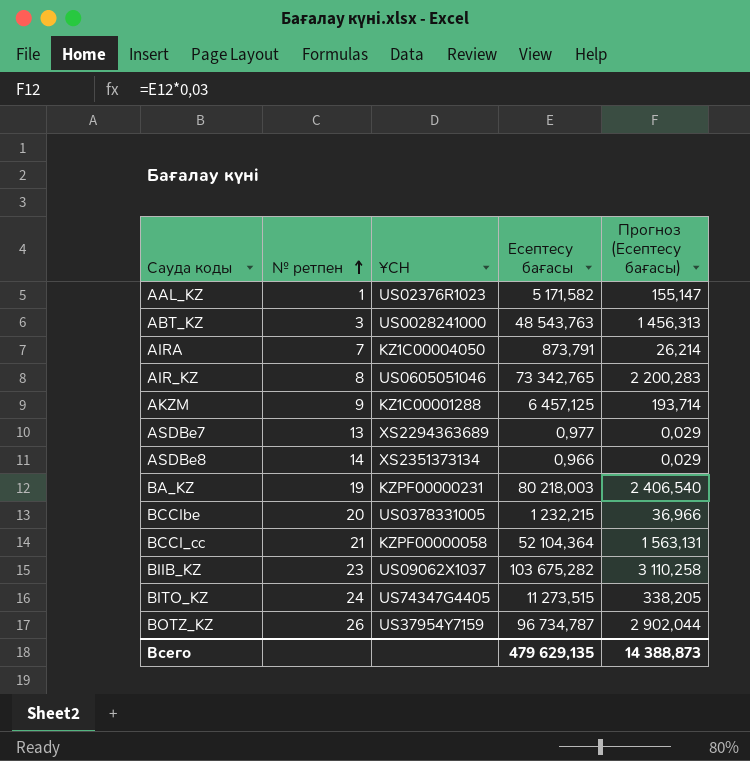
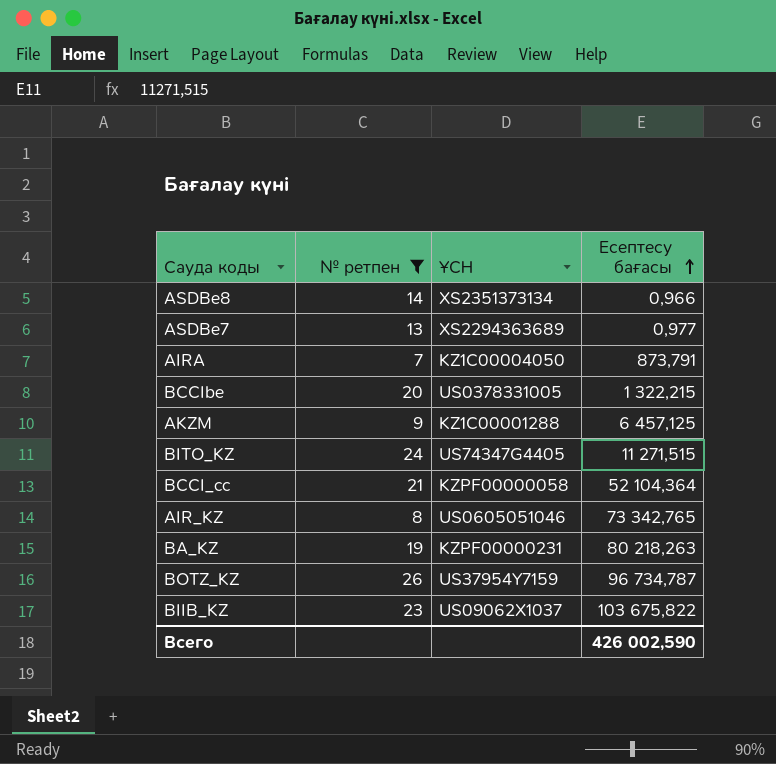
filter: none -> № ретпен >= 7
row order: № ретпен ascending -> Есептесу бағасы ascending
column Прогноз (Есептесу бағасы) | formula: [Есептесу бағасы] * 0,03 -> none
BCCIbe | Есептесу бағасы: 1 232,215 -> 1 322,215
BITO_KZ | Есептесу бағасы: 11 273,515 -> 11 271,515
BA_KZ | Есептесу бағасы: 80 218,003 -> 80 218,263
BIIB_KZ | Есептесу бағасы: 103 675,282 -> 103 675,822
Всего | Есептесу бағасы: 479 629,135 -> 426 002,590

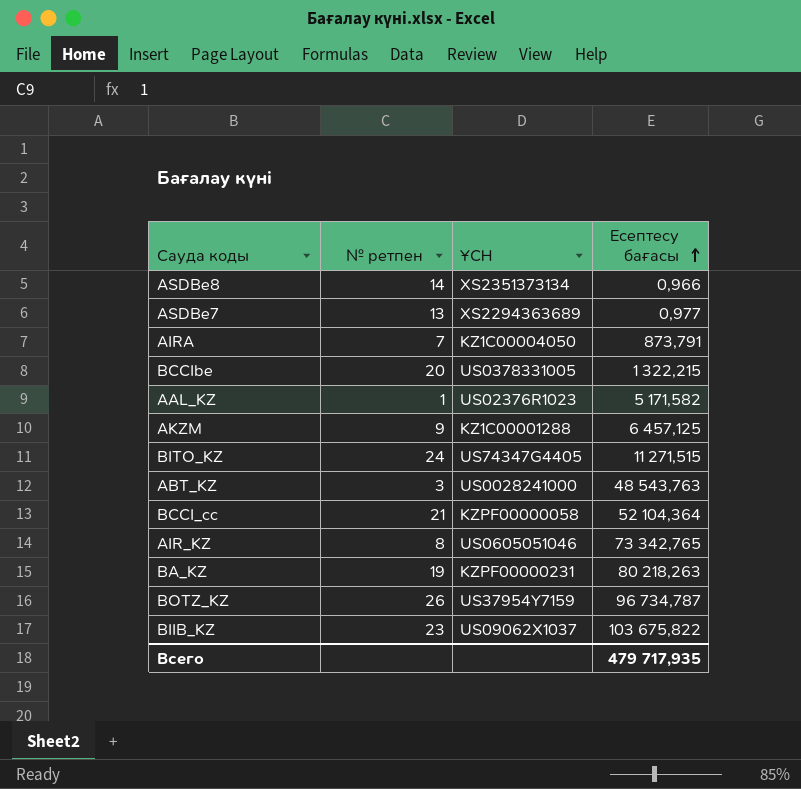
filter: № ретпен >= 7 -> none
Всего | Есептесу бағасы: 426 002,590 -> 479 717,935

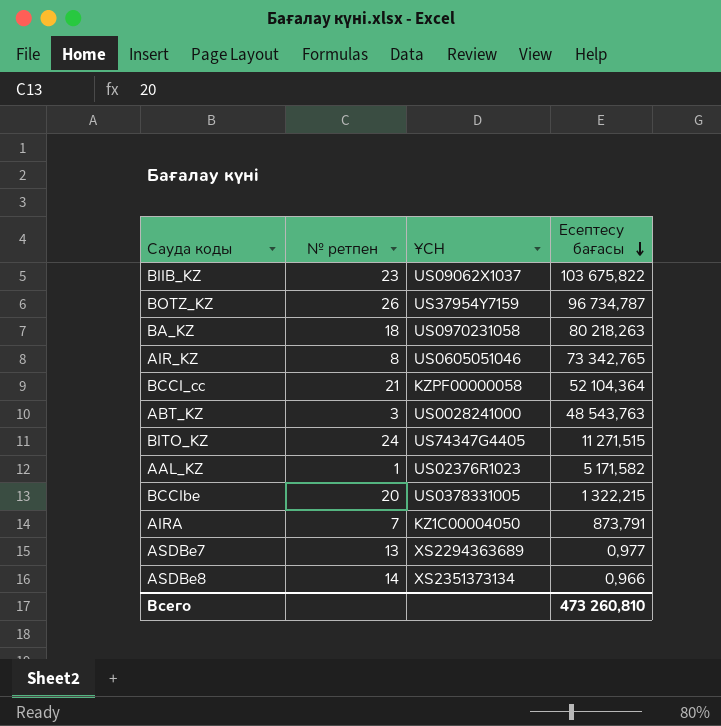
row order: Есептесу бағасы ascending -> Есептесу бағасы descending
row AKZM: 9 | KZ1C00001288 | 6 457,125 -> none
BA_KZ | № ретпен: 19 -> 18
BA_KZ | ҰСН: KZPF00000231 -> US0970231058
Всего | Есептесу бағасы: 479 717,935 -> 473 260,810

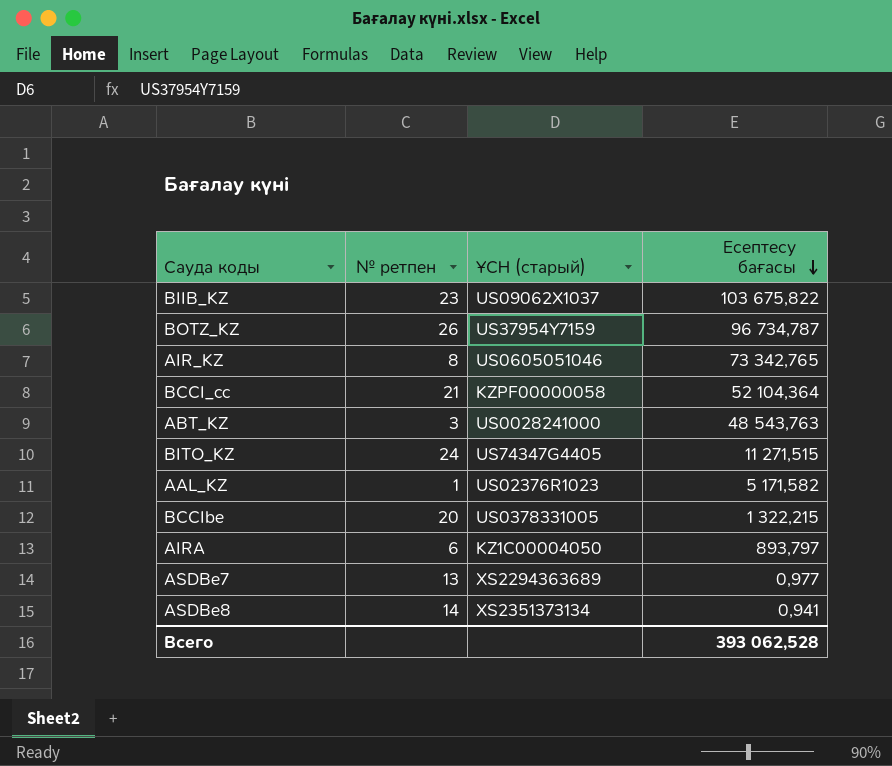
column name: ҰСН -> ҰСН (старый)
row BA_KZ: 18 | US0970231058 | 80 218,263 -> none
AIRA | № ретпен: 7 -> 6
AIRA | Есептесу бағасы: 873,791 -> 893,797
ASDBe8 | Есептесу бағасы: 0,966 -> 0,941
Всего | Есептесу бағасы: 473 260,810 -> 393 062,528

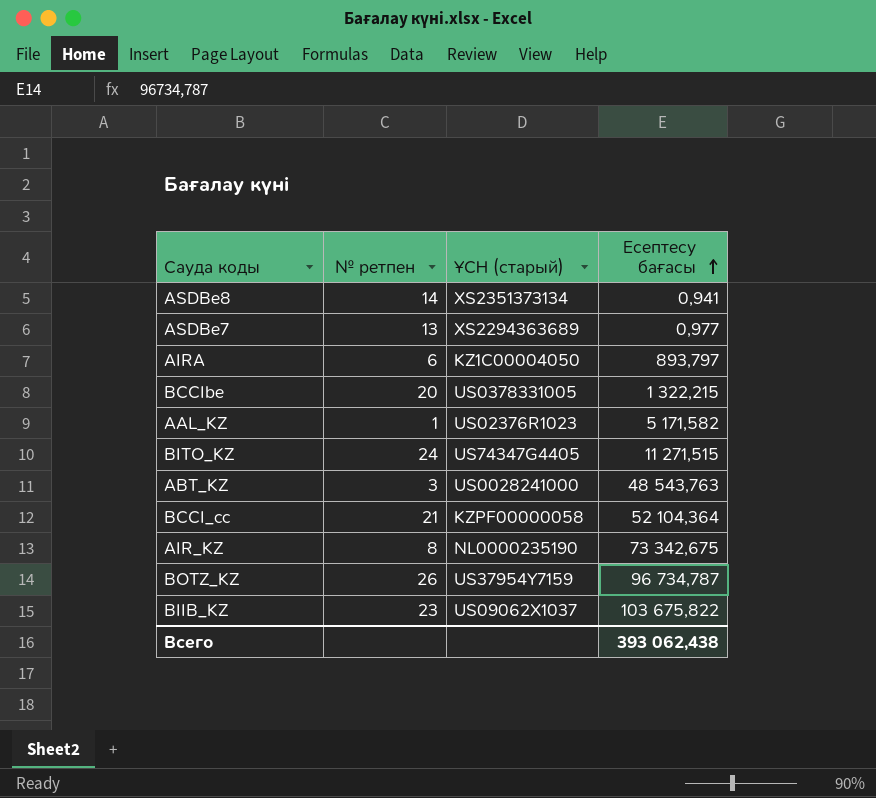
row order: Есептесу бағасы descending -> Есептесу бағасы ascending
AIR_KZ | ҰСН (старый): US0605051046 -> NL0000235190
AIR_KZ | Есептесу бағасы: 73 342,765 -> 73 342,675
Всего | Есептесу бағасы: 393 062,528 -> 393 062,438

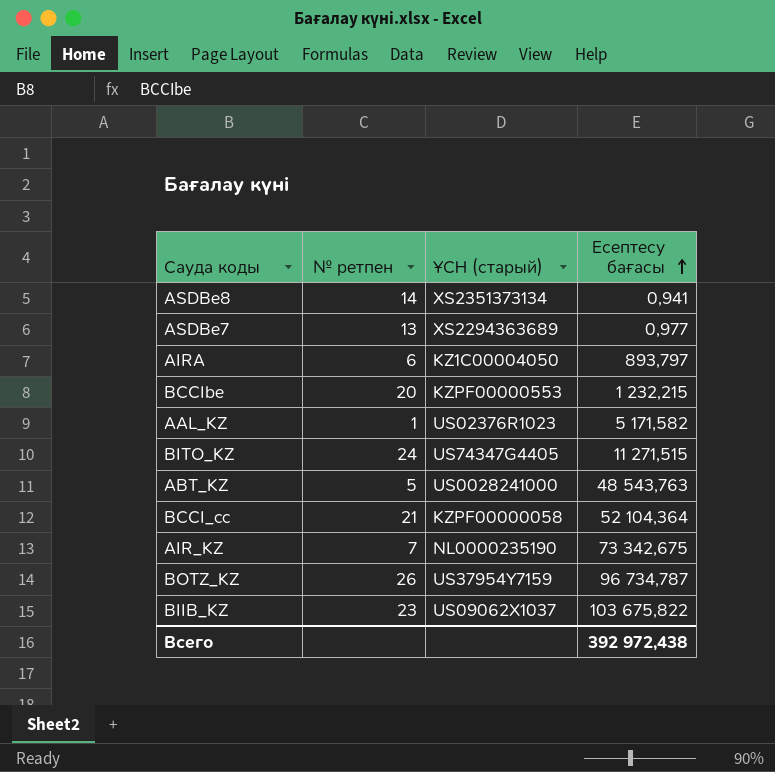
BCCIbe | ҰСН (старый): US0378331005 -> KZPF00000553
BCCIbe | Есептесу бағасы: 1 322,215 -> 1 232,215
ABT_KZ | № ретпен: 3 -> 5
AIR_KZ | № ретпен: 8 -> 7
Всего | Есептесу бағасы: 393 062,438 -> 392 972,438

